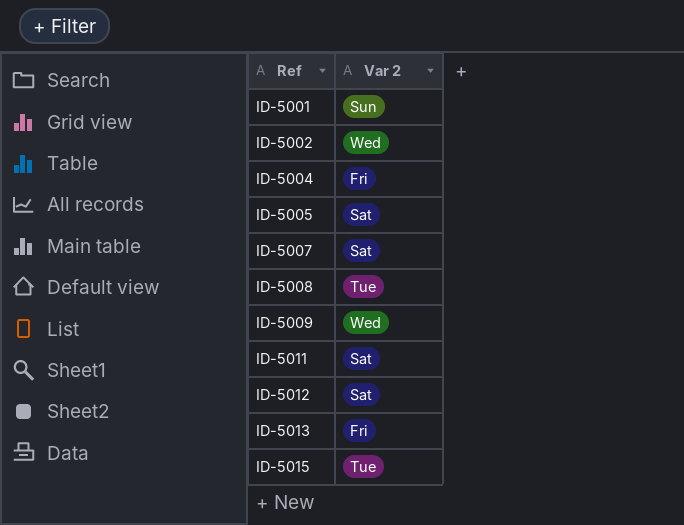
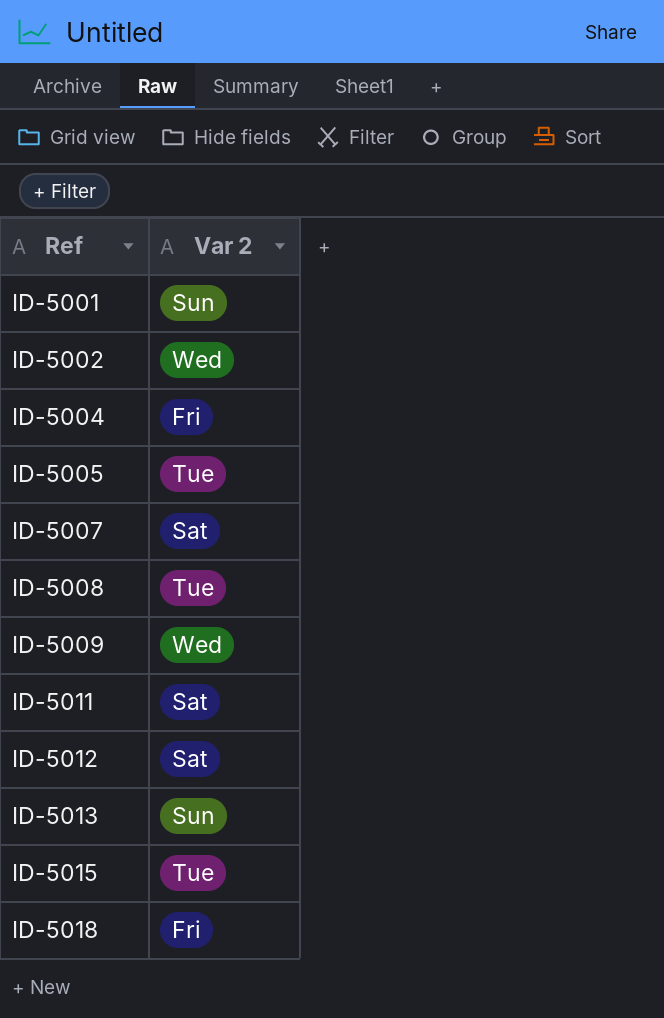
ID-5005 | Var 2: Sat -> Tue
ID-5013 | Var 2: Fri -> Sun
row ID-5018: none -> Fri

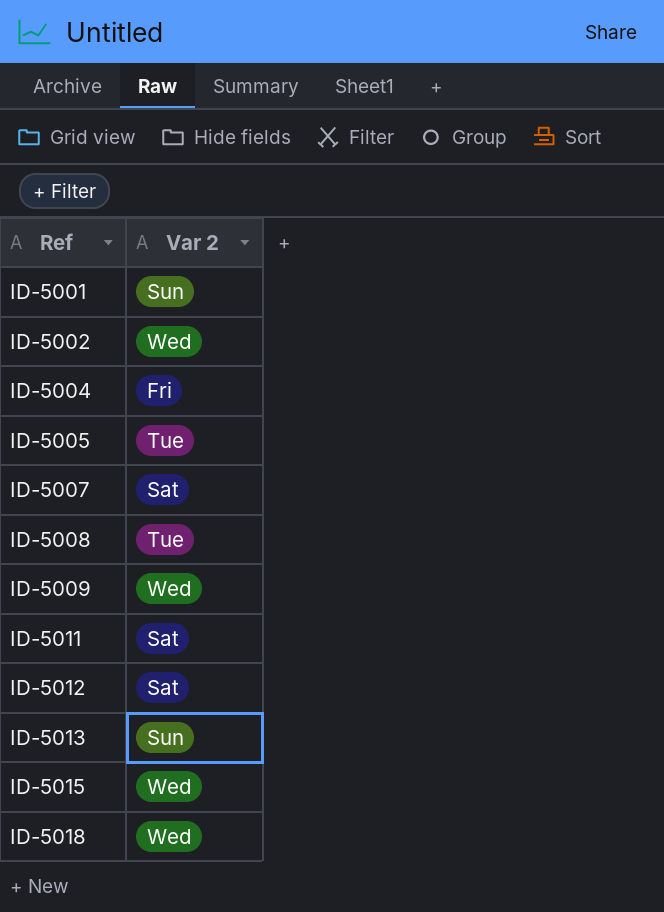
ID-5015 | Var 2: Tue -> Wed
ID-5018 | Var 2: Fri -> Wed

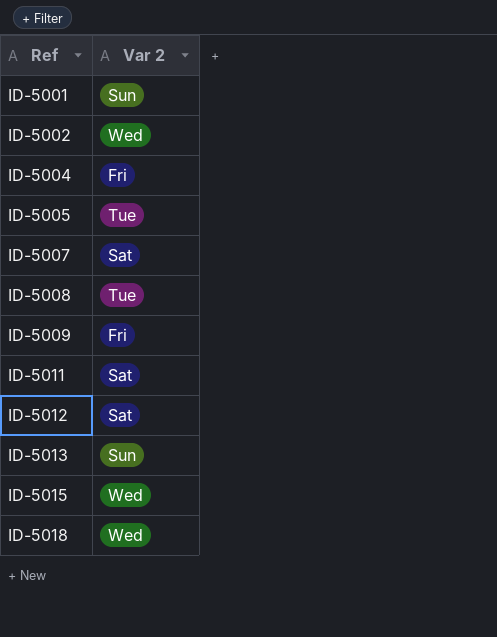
ID-5009 | Var 2: Wed -> Fri

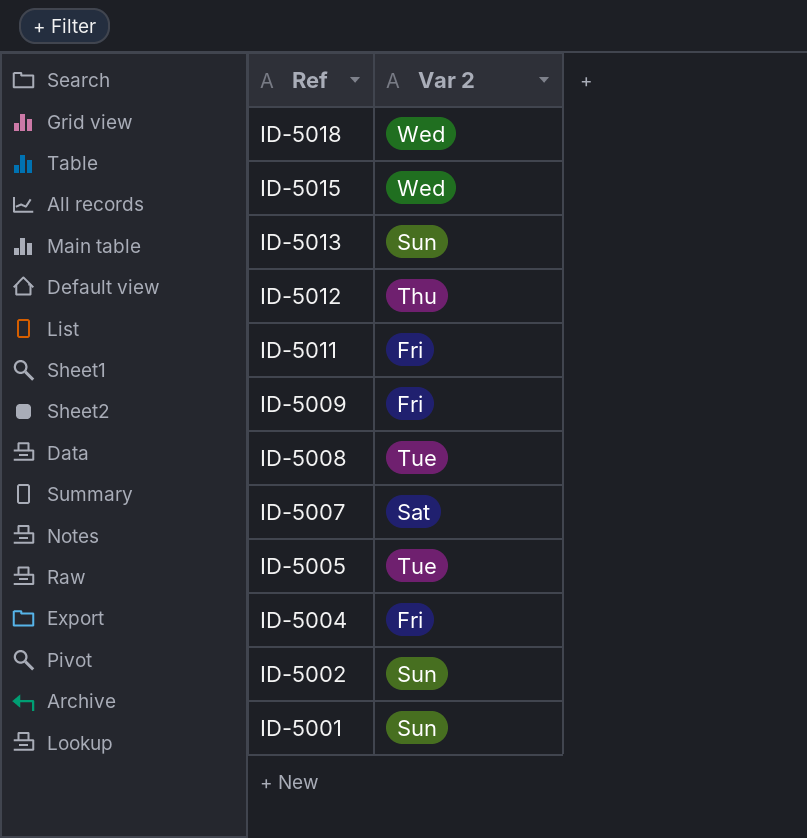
row order: Ref ascending -> Ref descending
ID-5012 | Var 2: Sat -> Thu
ID-5011 | Var 2: Sat -> Fri
ID-5002 | Var 2: Wed -> Sun

